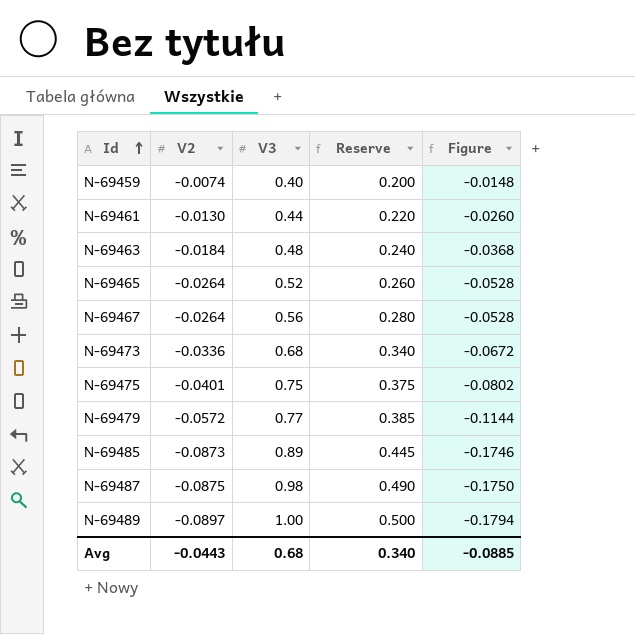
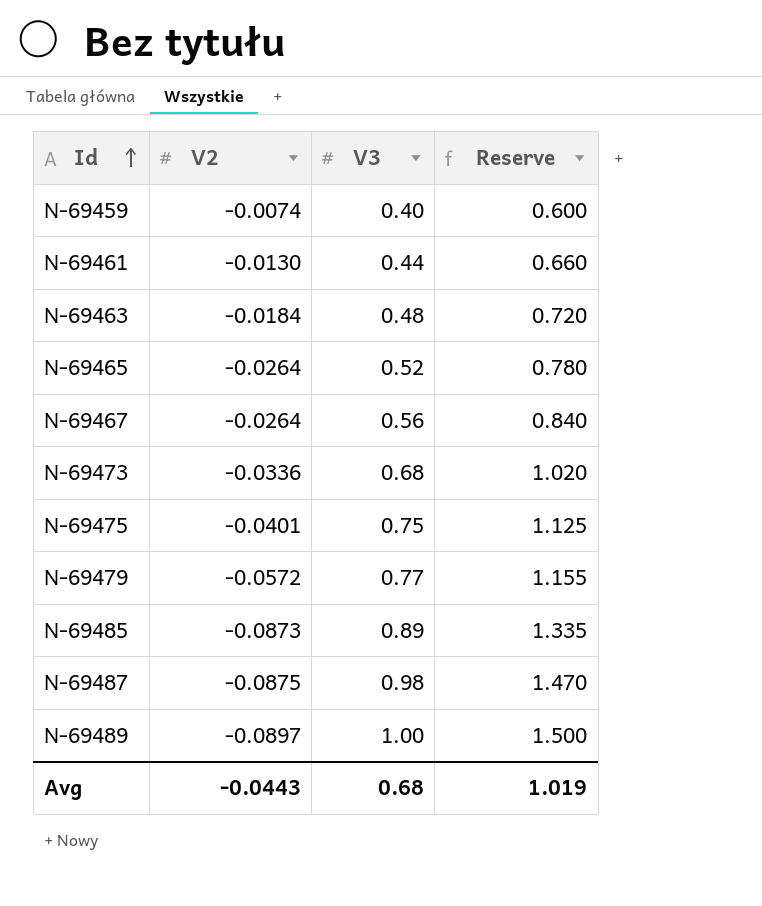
column Figure | formula: [V2] * 2 -> none
column Reserve | formula: [V3] * 0.5 -> [V3] * 1.5
Avg | Reserve: 0.340 -> 1.019

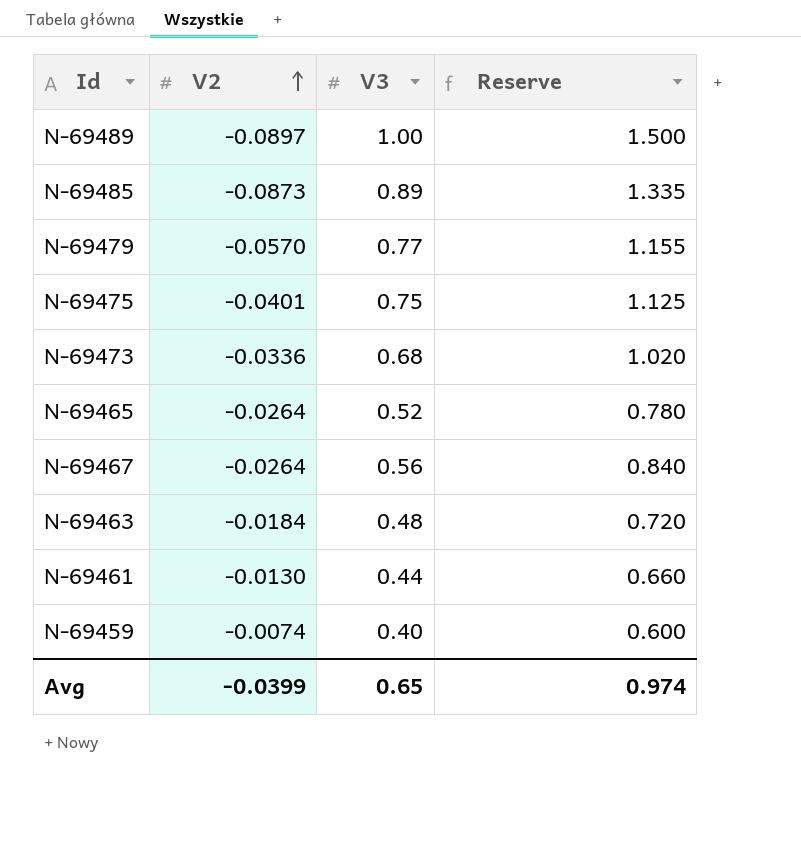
row order: Id ascending -> V2 ascending
row N-69487: -0.0875 | 0.98 | 1.470 -> none
N-69479 | V2: -0.0572 -> -0.0570
Avg | V2: -0.0443 -> -0.0399
Avg | V3: 0.68 -> 0.65
Avg | Reserve: 1.019 -> 0.974

